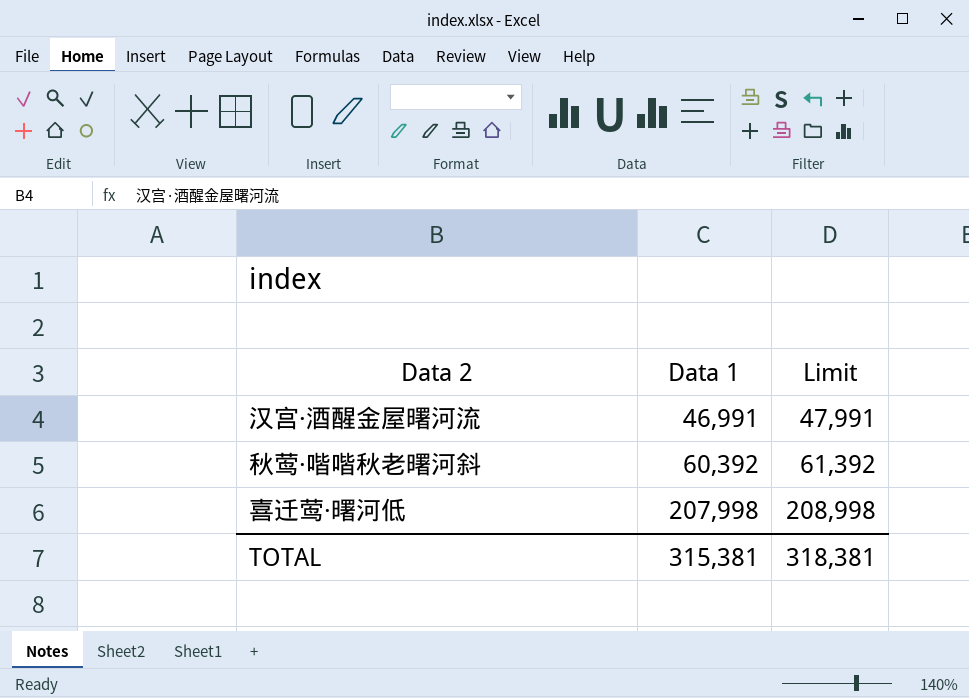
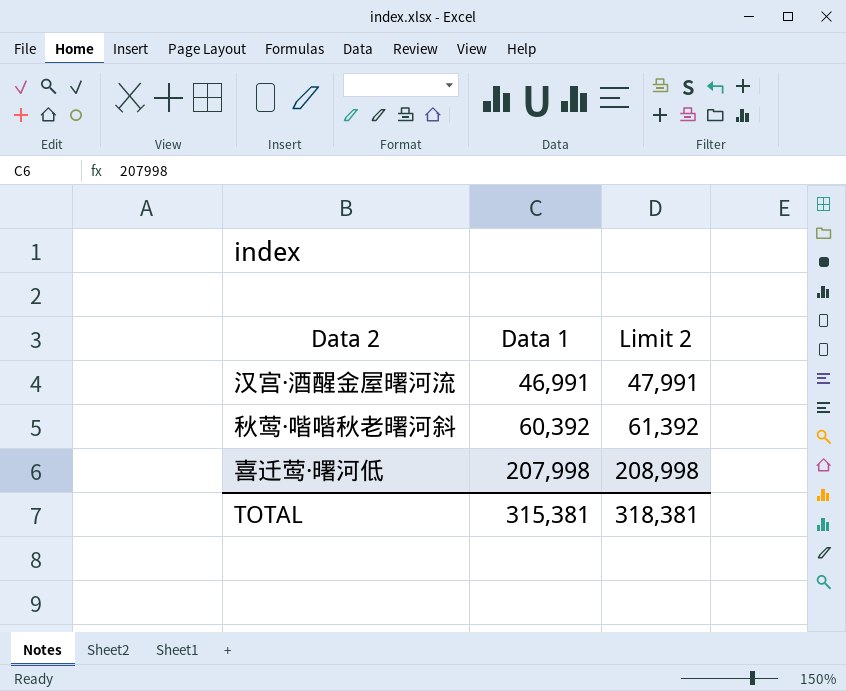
column name: Limit -> Limit 2

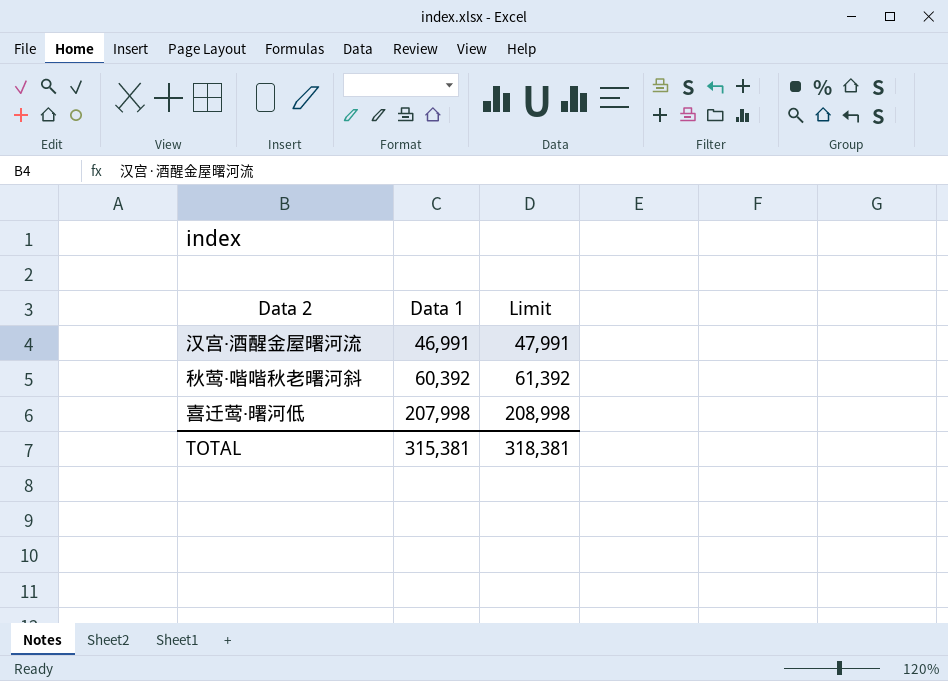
column name: Limit 2 -> Limit

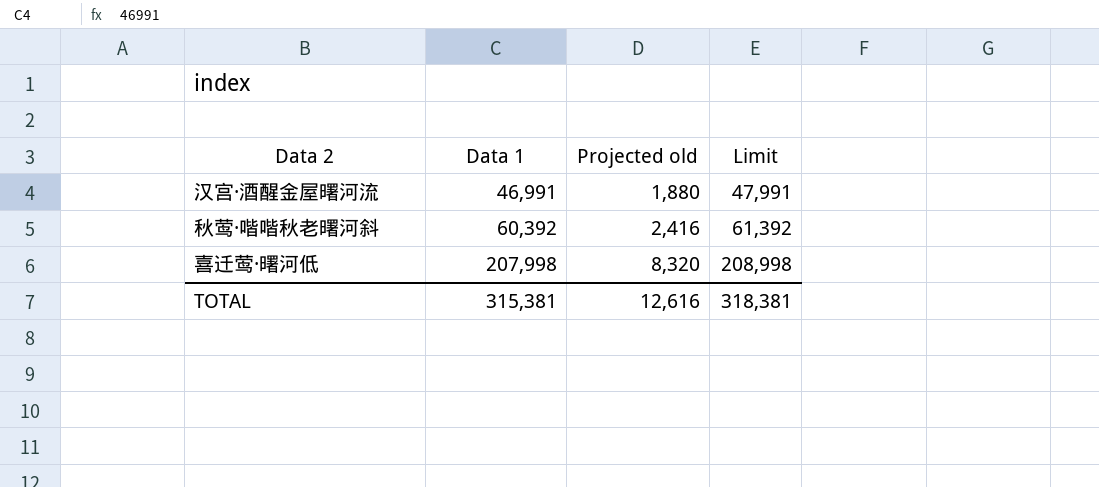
column Projected old | formula: none -> [Data 1] * 0.04

